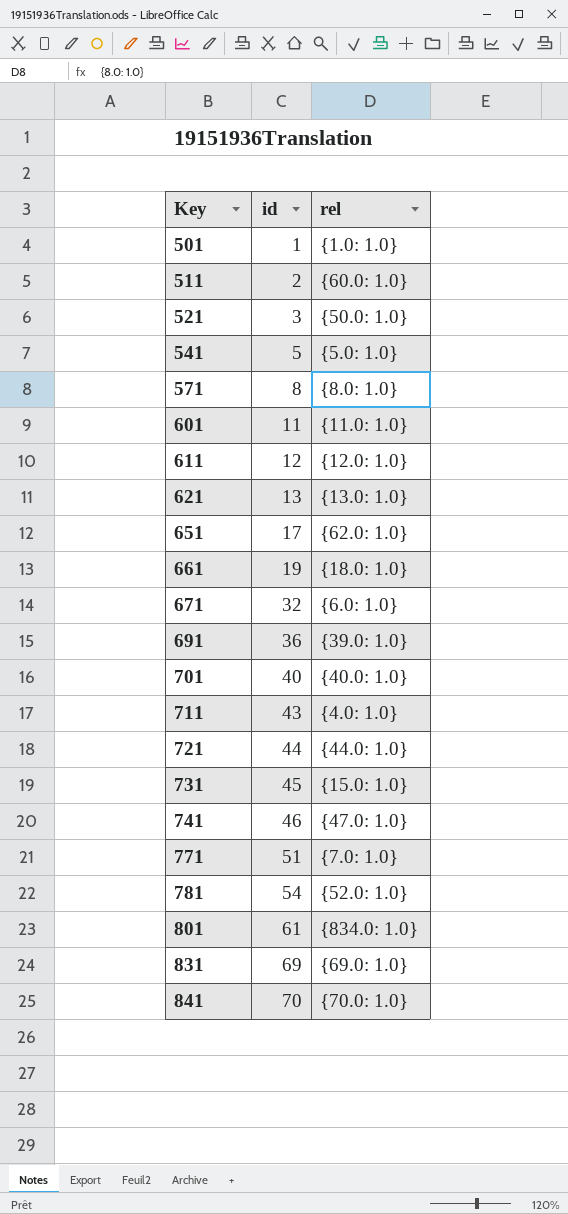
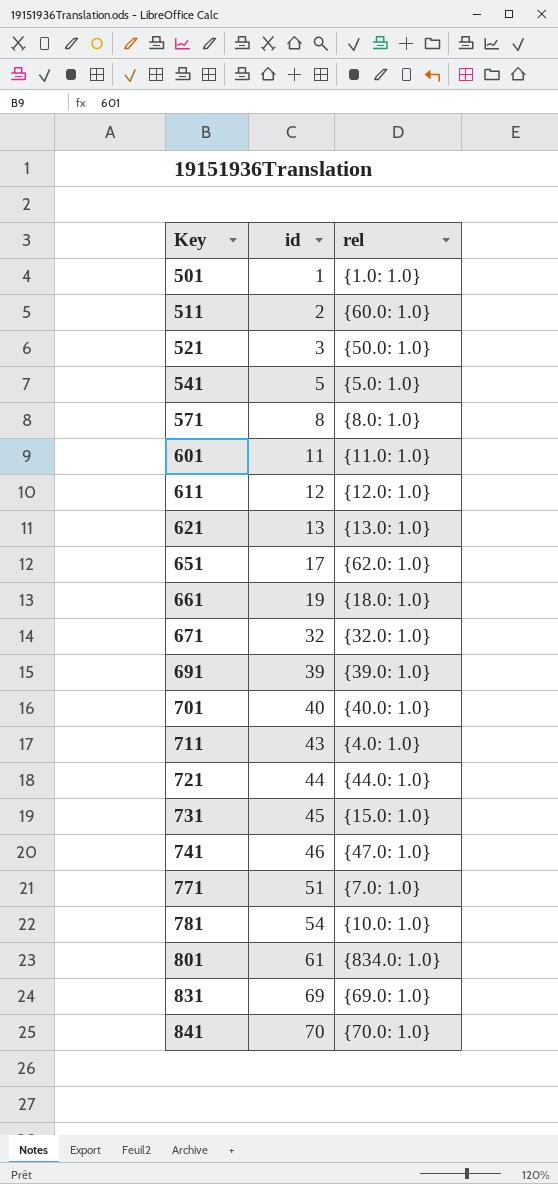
671 | rel: {6.0: 1.0} -> {32.0: 1.0}
691 | id: 36 -> 39
781 | rel: {52.0: 1.0} -> {10.0: 1.0}

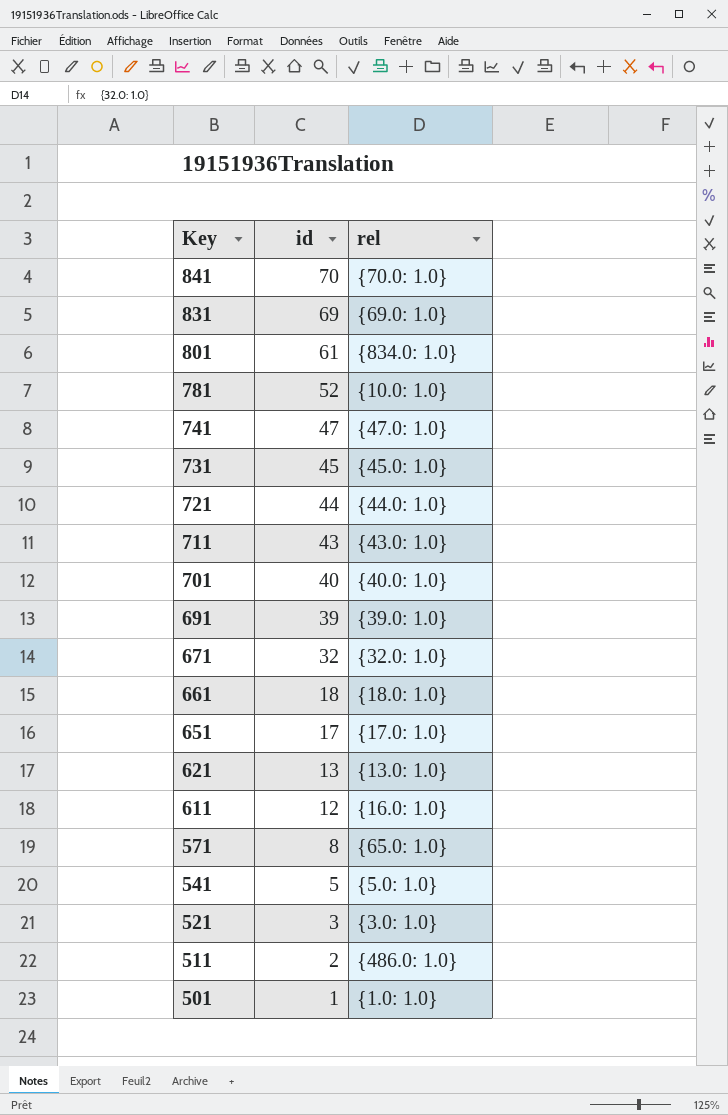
row order: Key ascending -> Key descending
row 601: 11 | {11.0: 1.0} -> none
row 771: 51 | {7.0: 1.0} -> none
781 | id: 54 -> 52
741 | id: 46 -> 47
731 | rel: {15.0: 1.0} -> {45.0: 1.0}
711 | rel: {4.0: 1.0} -> {43.0: 1.0}
661 | id: 19 -> 18
651 | rel: {62.0: 1.0} -> {17.0: 1.0}
611 | rel: {12.0: 1.0} -> {16.0: 1.0}
571 | rel: {8.0: 1.0} -> {65.0: 1.0}
521 | rel: {50.0: 1.0} -> {3.0: 1.0}
511 | rel: {60.0: 1.0} -> {486.0: 1.0}

